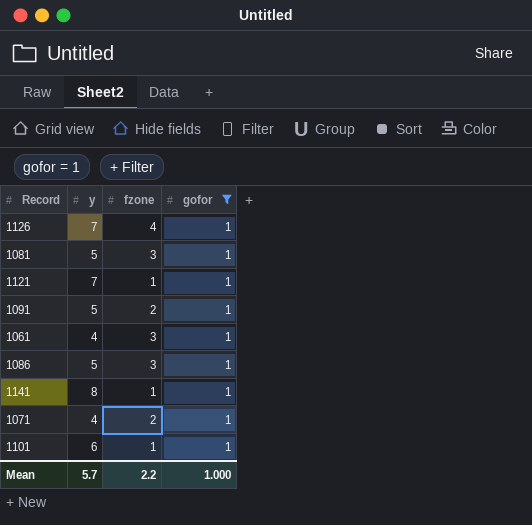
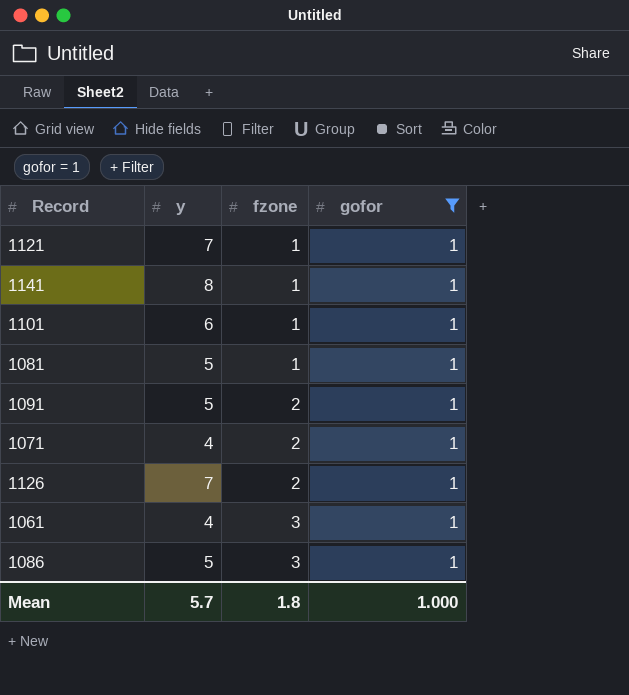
row order: none -> fzone ascending
1081 | fzone: 3 -> 1
1126 | fzone: 4 -> 2
Mean | fzone: 2.2 -> 1.8

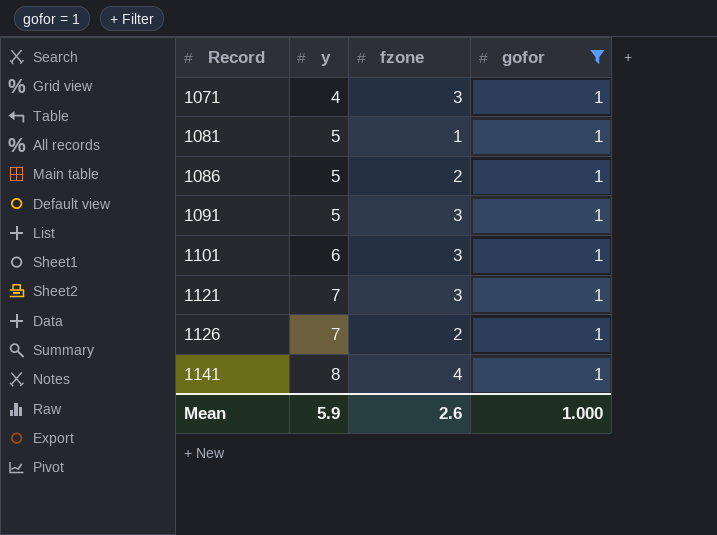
row order: fzone ascending -> Record ascending
row 1061: 4 | 3 | 1 -> none
1071 | fzone: 2 -> 3
1086 | fzone: 3 -> 2
1091 | fzone: 2 -> 3
1101 | fzone: 1 -> 3
1121 | fzone: 1 -> 3
1141 | fzone: 1 -> 4
Mean | y: 5.7 -> 5.9
Mean | fzone: 1.8 -> 2.6

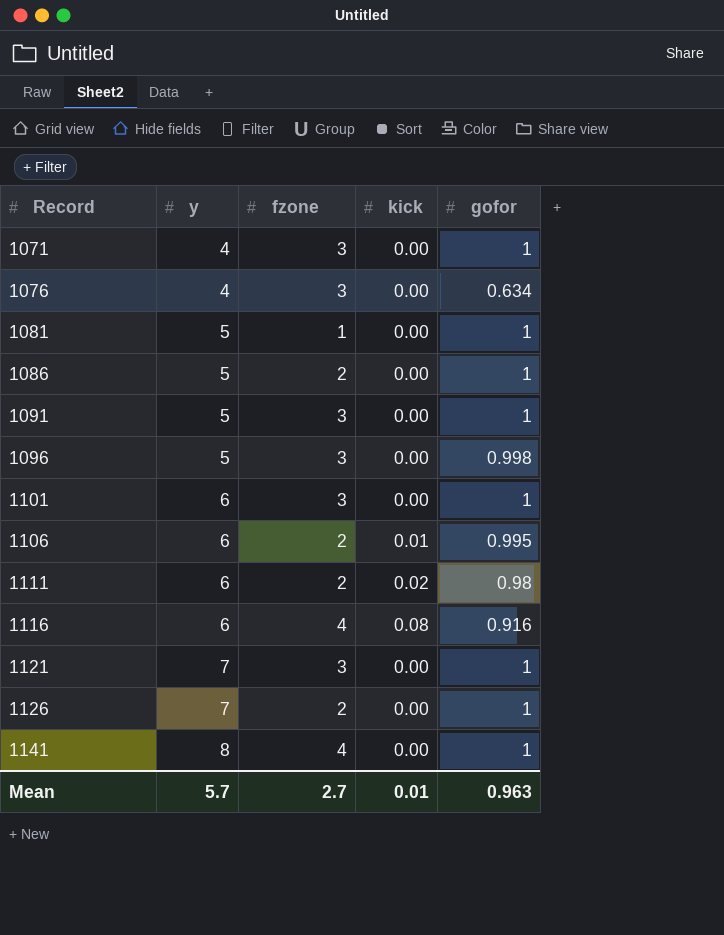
filter: gofor = 1 -> none
column kick | position: none -> 4
Mean | y: 5.9 -> 5.7
Mean | fzone: 2.6 -> 2.7
Mean | gofor: 1.000 -> 0.963

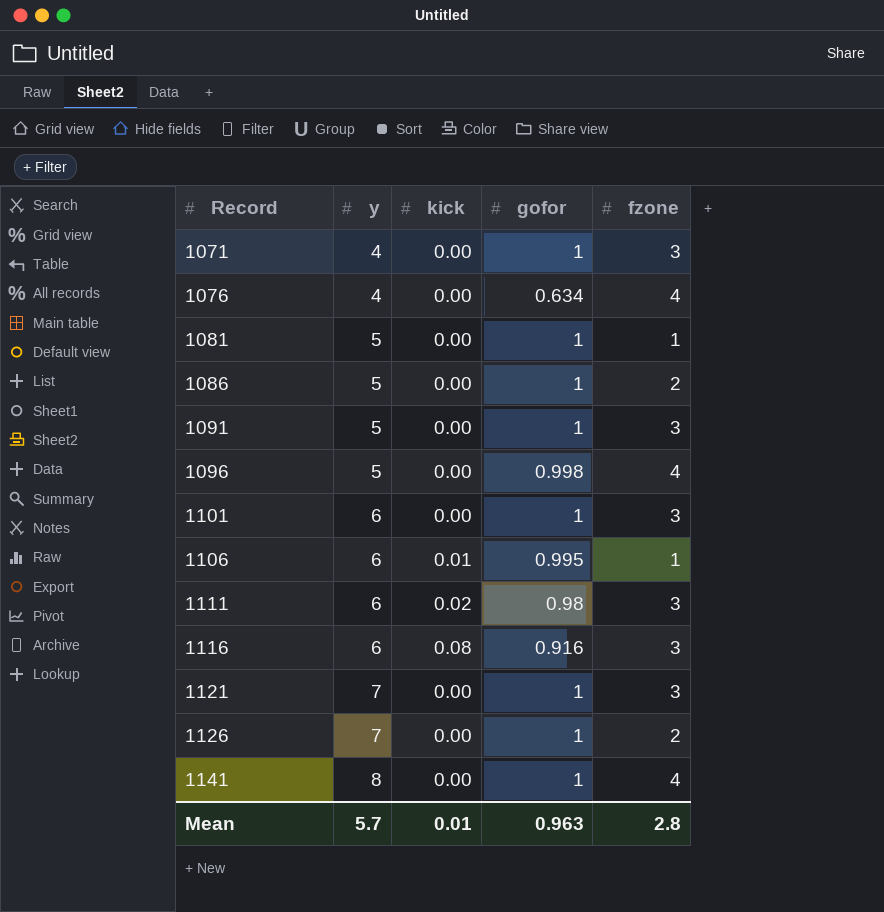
column fzone | position: 3 -> 5
1076 | fzone: 3 -> 4
1096 | fzone: 3 -> 4
1106 | fzone: 2 -> 1
1111 | fzone: 2 -> 3
1116 | fzone: 4 -> 3
Mean | fzone: 2.7 -> 2.8

